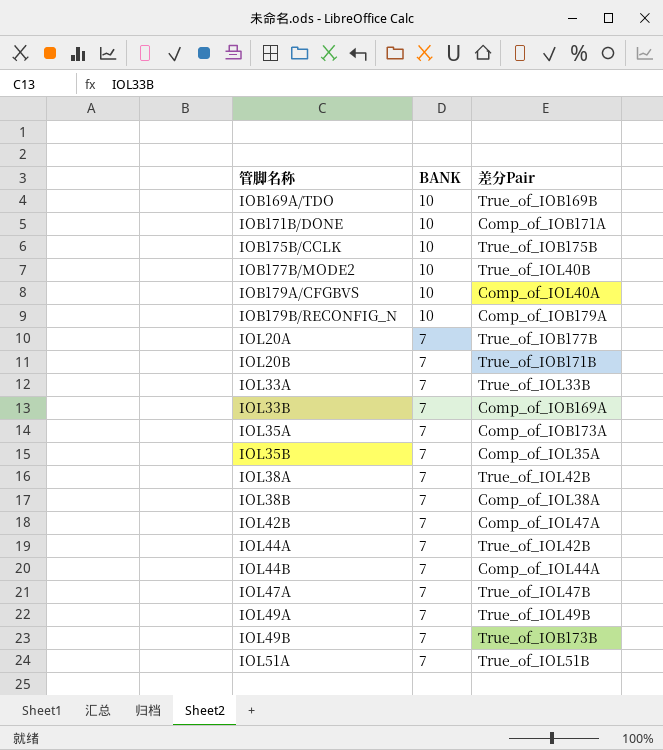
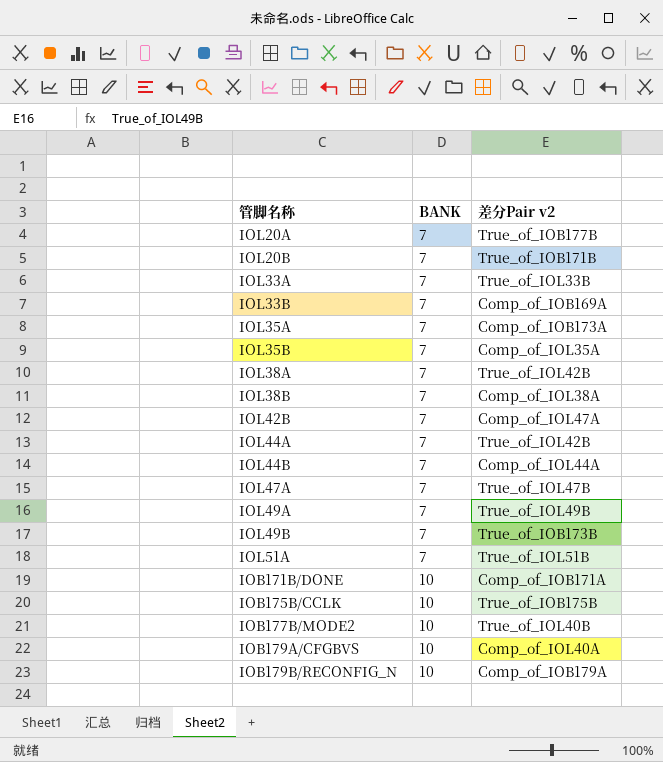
row order: 管脚名称 ascending -> BANK ascending
column name: 差分Pair -> 差分Pair v2
row IOB169A/TDO: 10 | True_of_IOB169B -> none

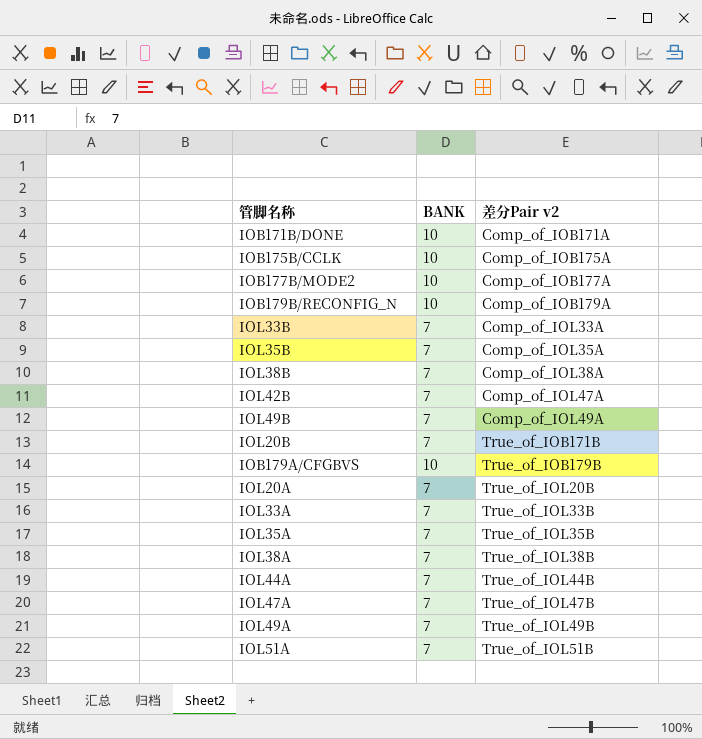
row order: BANK ascending -> 差分Pair v2 ascending
row IOL44B: 7 | Comp_of_IOL44A -> none
IOB175B/CCLK | 差分Pair v2: True_of_IOB175B -> Comp_of_IOB175A
IOB177B/MODE2 | 差分Pair v2: True_of_IOL40B -> Comp_of_IOB177A
IOL33B | 差分Pair v2: Comp_of_IOB169A -> Comp_of_IOL33A
IOL49B | 差分Pair v2: True_of_IOB173B -> Comp_of_IOL49A
IOB179A/CFGBVS | 差分Pair v2: Comp_of_IOL40A -> True_of_IOB179B
IOL20A | 差分Pair v2: True_of_IOB177B -> True_of_IOL20B
IOL35A | 差分Pair v2: Comp_of_IOB173A -> True_of_IOL35B
IOL38A | 差分Pair v2: True_of_IOL42B -> True_of_IOL38B
IOL44A | 差分Pair v2: True_of_IOL42B -> True_of_IOL44B

